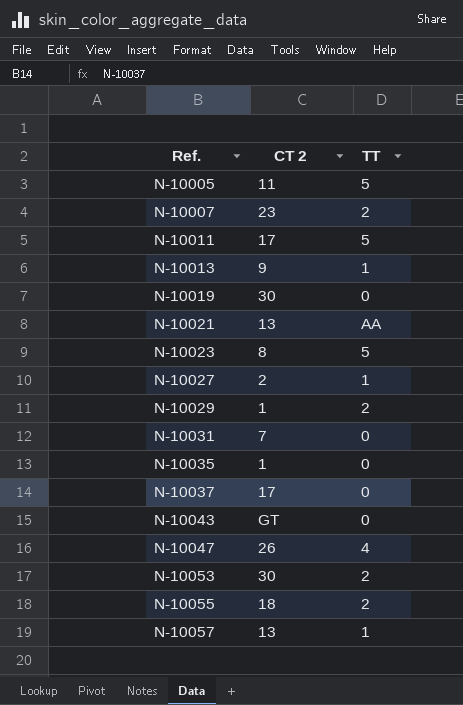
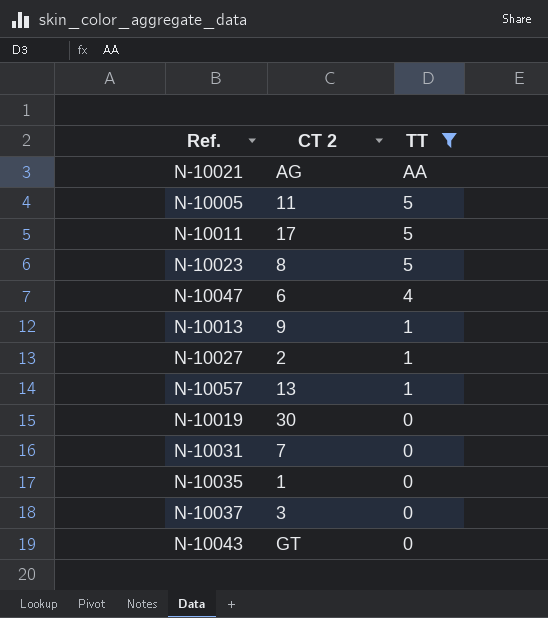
filter: none -> TT != 2
row order: Ref. ascending -> TT descending
N-10021 | CT 2: 13 -> AG
N-10047 | CT 2: 26 -> 6
N-10037 | CT 2: 17 -> 3

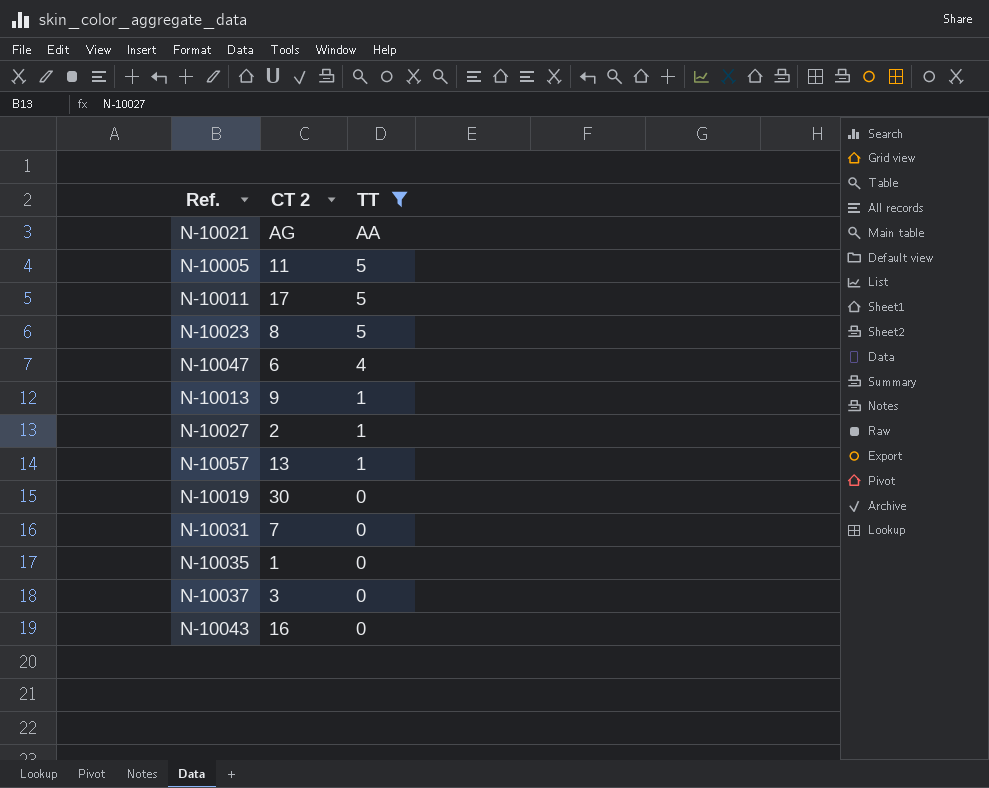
N-10043 | CT 2: GT -> 16

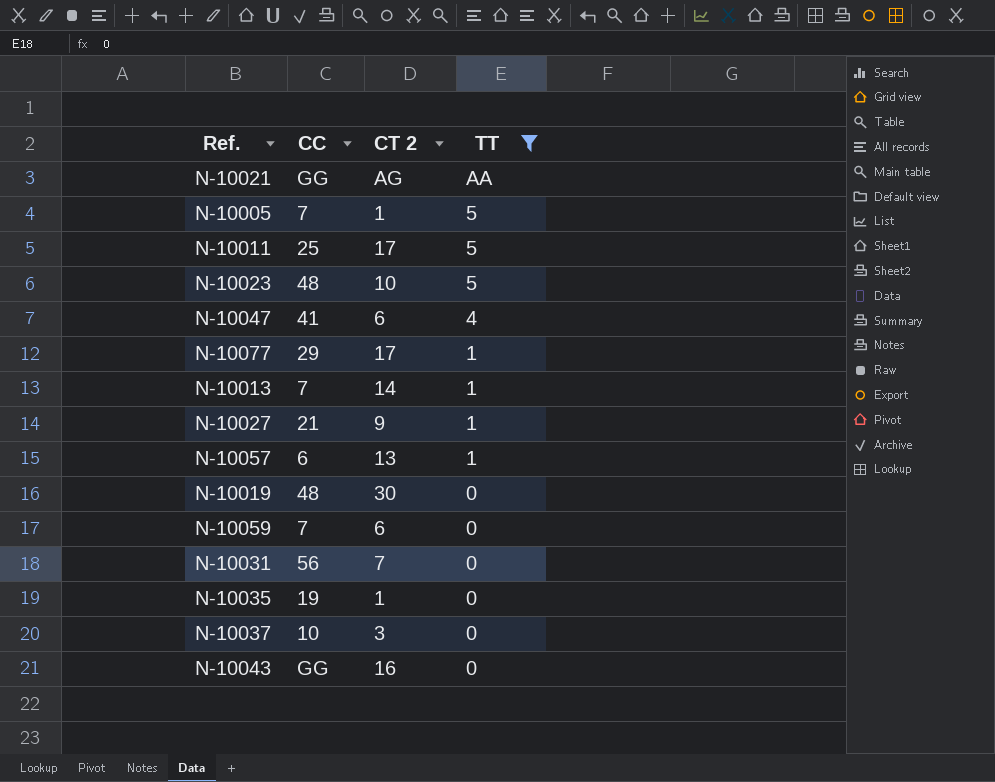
column CC | position: none -> 2
N-10005 | CT 2: 11 -> 1
N-10023 | CT 2: 8 -> 10
row N-10077: none -> 29 | 17 | 1
N-10013 | CT 2: 9 -> 14
N-10027 | CT 2: 2 -> 9
row N-10059: none -> 7 | 6 | 0

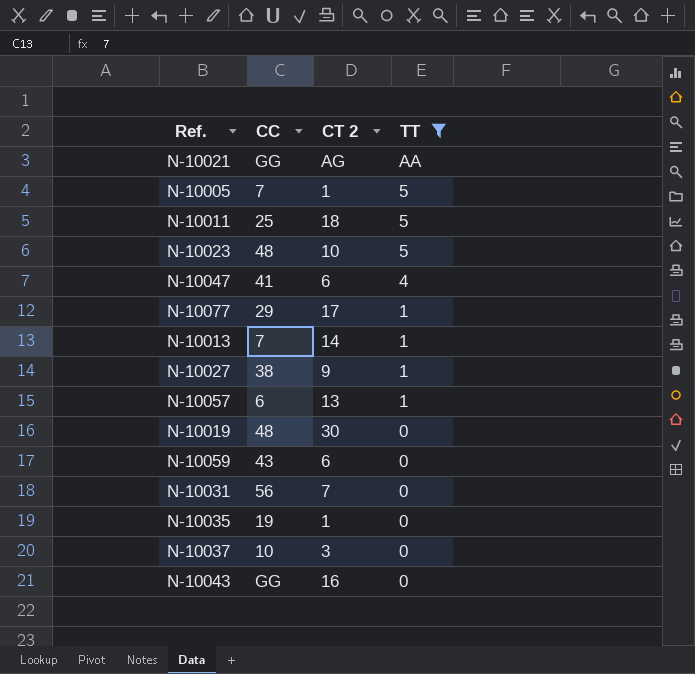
N-10011 | CT 2: 17 -> 18
N-10027 | CC: 21 -> 38
N-10059 | CC: 7 -> 43

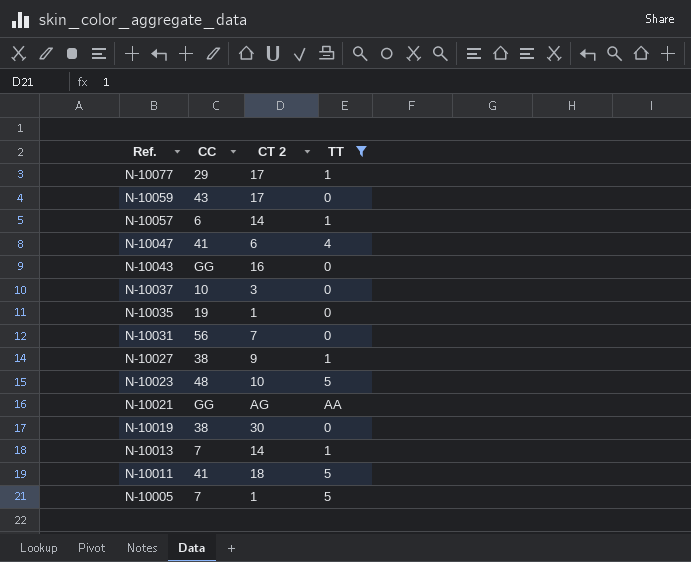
row order: TT descending -> Ref. descending
N-10059 | CT 2: 6 -> 17
N-10057 | CT 2: 13 -> 14
N-10019 | CC: 48 -> 38
N-10011 | CC: 25 -> 41

